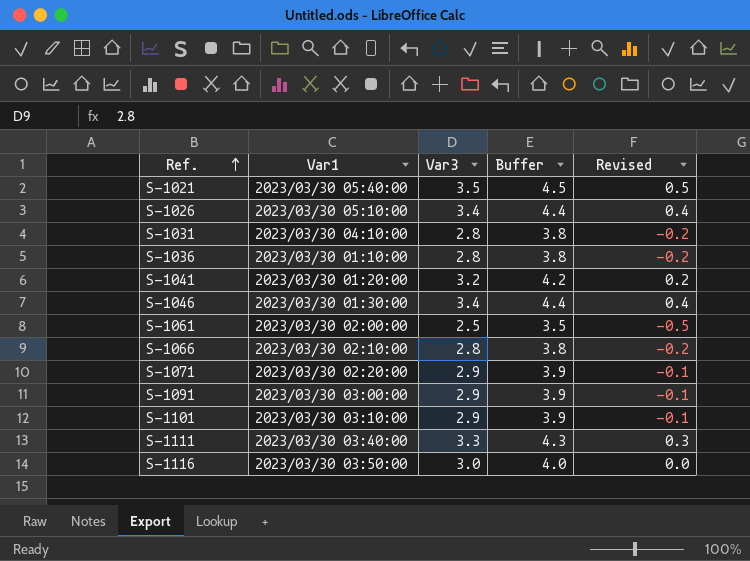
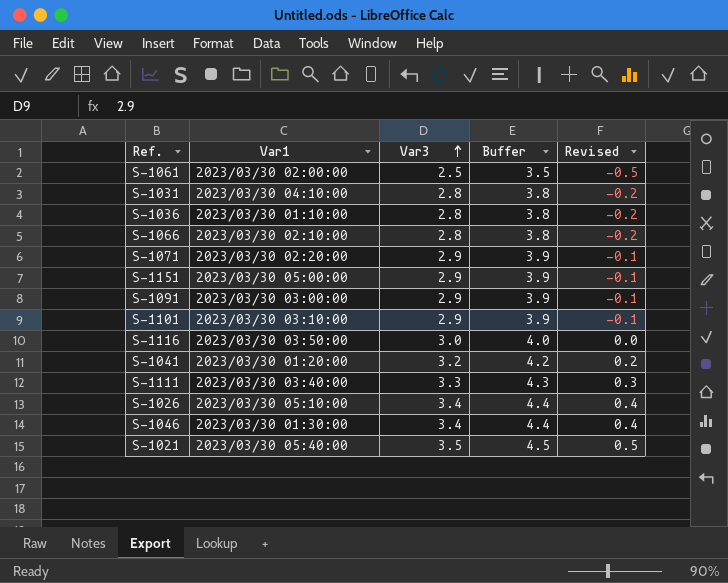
row order: Ref. ascending -> Var3 ascending
row S-1151: none -> 2023/03/30 05:00:00 | 2.9 | 3.9 | -0.1

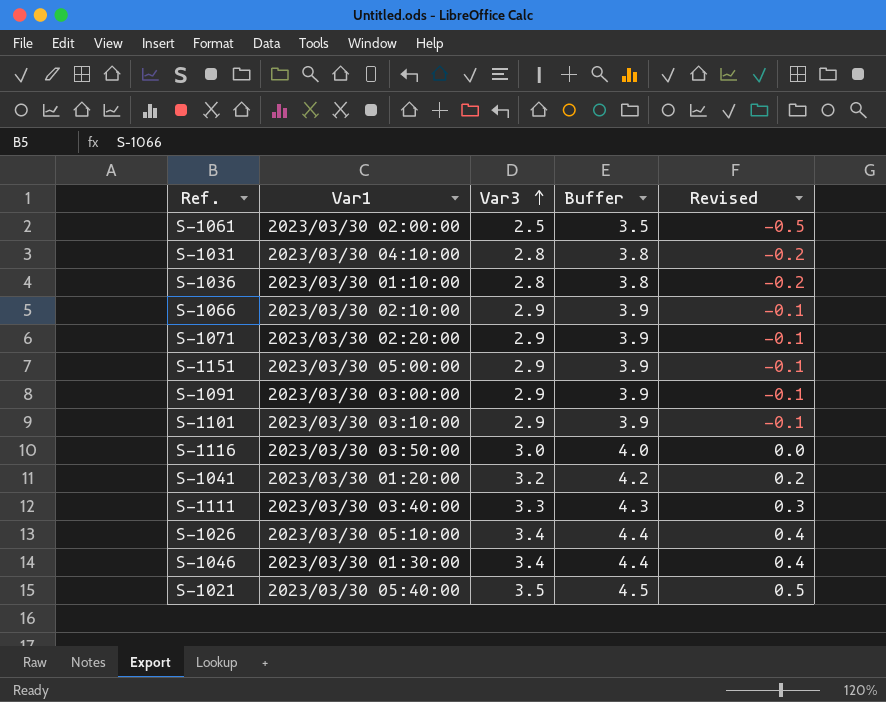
S-1066 | Var3: 2.8 -> 2.9
S-1066 | Buffer: 3.8 -> 3.9
S-1066 | Revised: -0.2 -> -0.1

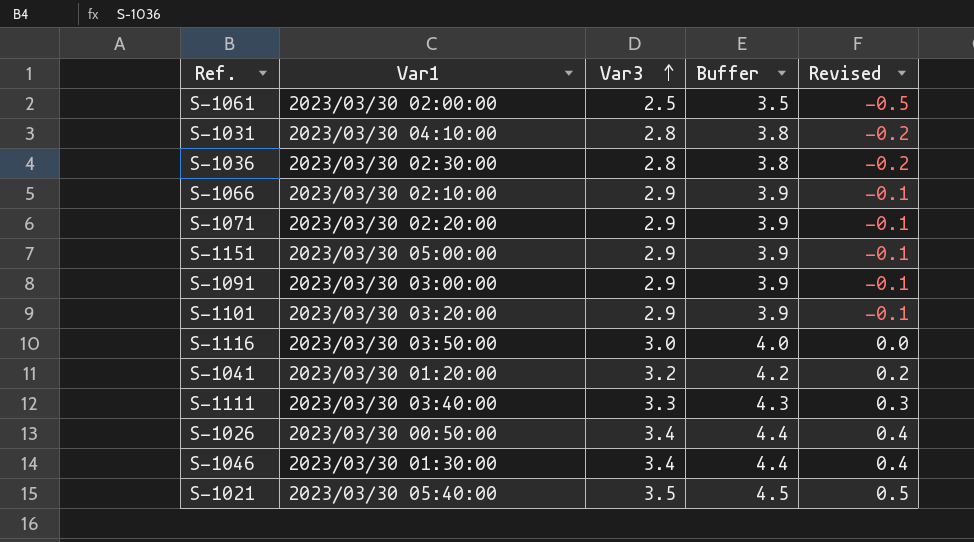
S-1036 | Var1: 2023/03/30 01:10:00 -> 2023/03/30 02:30:00
S-1101 | Var1: 2023/03/30 03:10:00 -> 2023/03/30 03:20:00
S-1026 | Var1: 2023/03/30 05:10:00 -> 2023/03/30 00:50:00

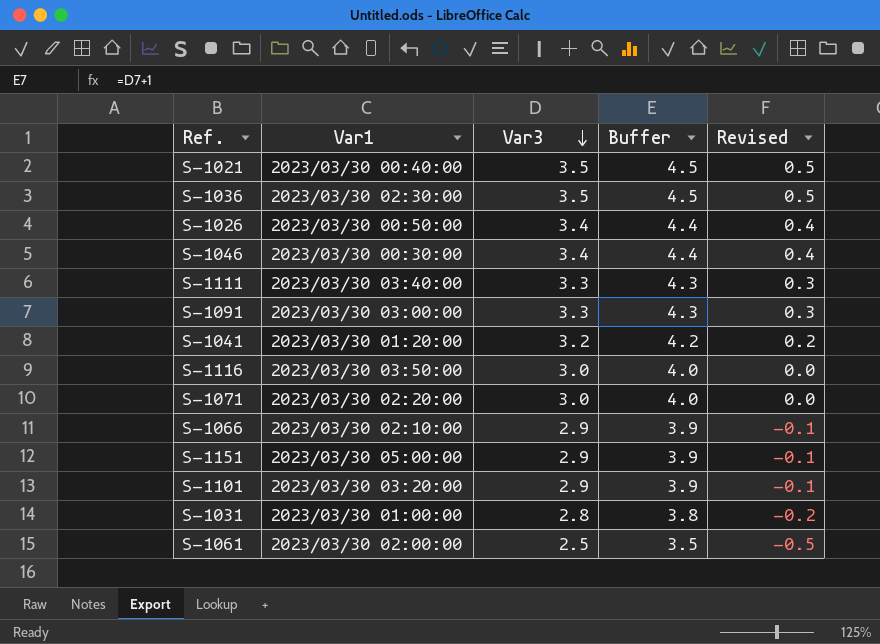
row order: Var3 ascending -> Var3 descending
S-1021 | Var1: 2023/03/30 05:40:00 -> 2023/03/30 00:40:00
S-1036 | Var3: 2.8 -> 3.5
S-1036 | Buffer: 3.8 -> 4.5
S-1036 | Revised: -0.2 -> 0.5
S-1046 | Var1: 2023/03/30 01:30:00 -> 2023/03/30 00:30:00
S-1091 | Var3: 2.9 -> 3.3
S-1091 | Buffer: 3.9 -> 4.3
S-1091 | Revised: -0.1 -> 0.3
S-1071 | Var3: 2.9 -> 3.0
S-1071 | Buffer: 3.9 -> 4.0
S-1071 | Revised: -0.1 -> 0.0
S-1031 | Var1: 2023/03/30 04:10:00 -> 2023/03/30 01:00:00

